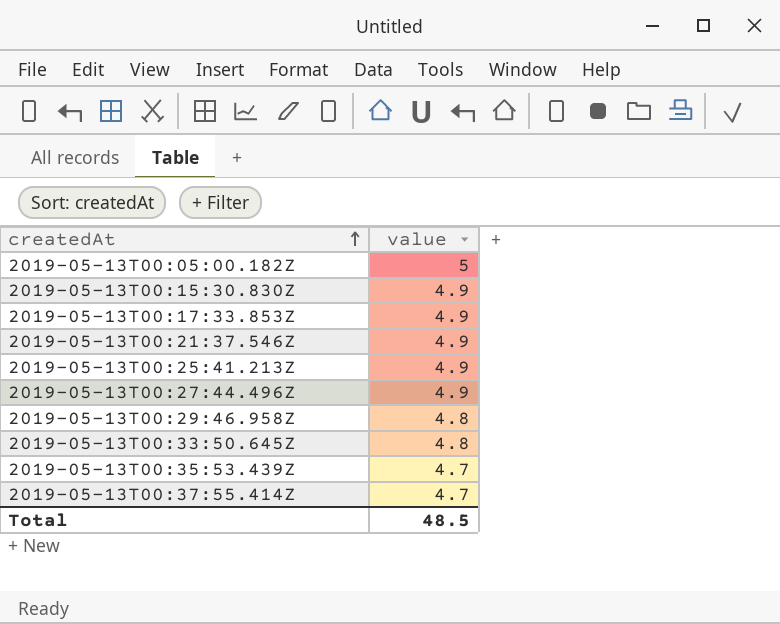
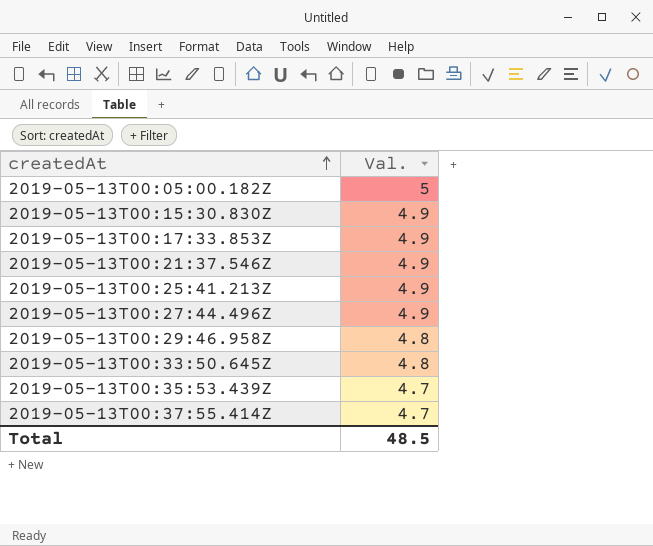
column name: value -> Val.

